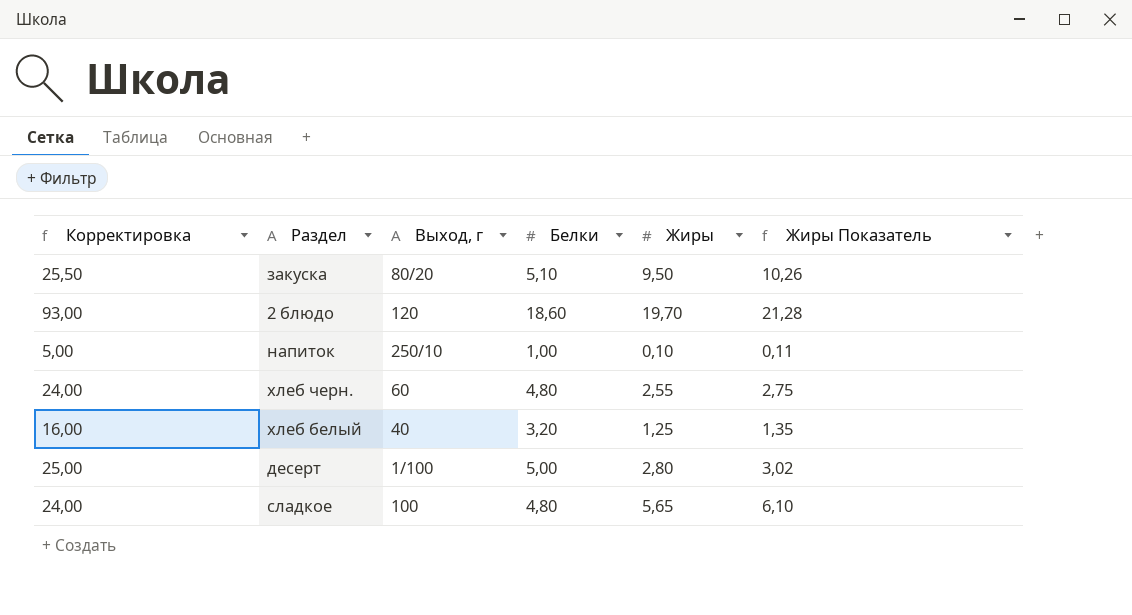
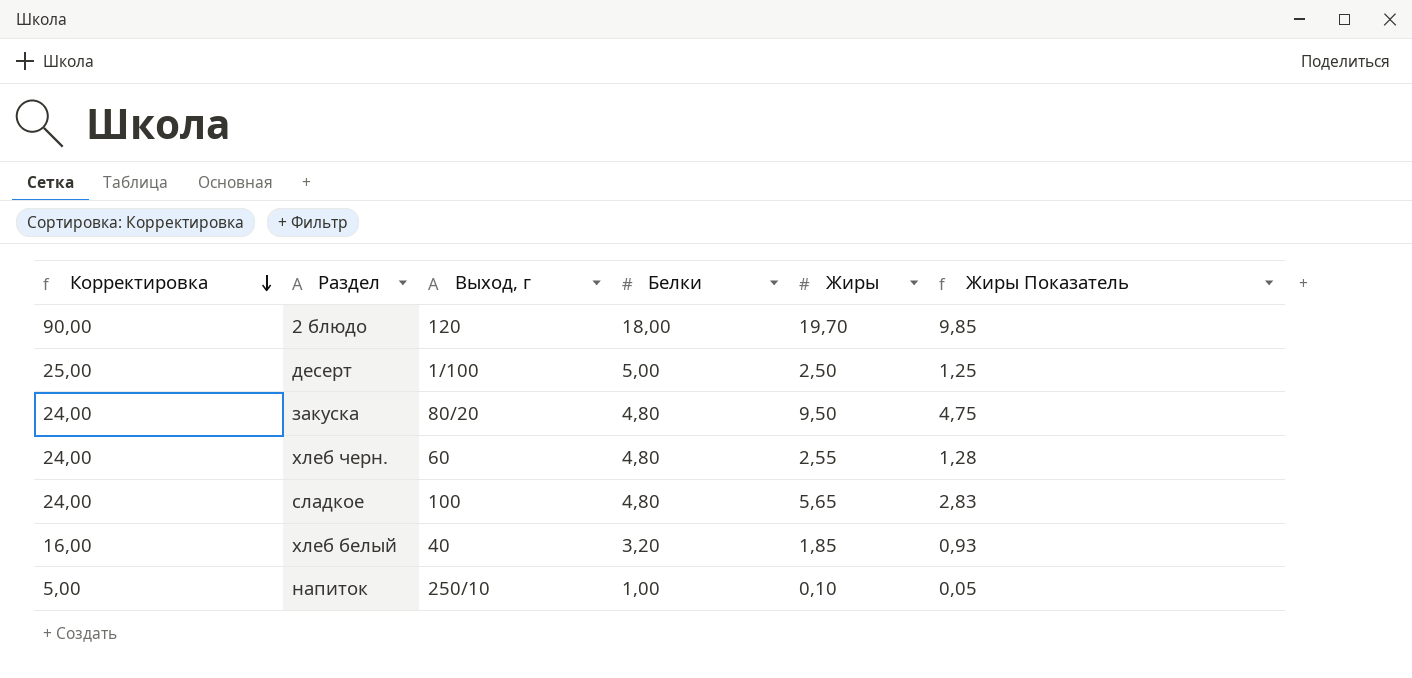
row order: none -> Корректировка descending
column Жиры Показатель | formula: [Жиры] * 1,08 -> [Жиры] * 0,5
2 блюдо | Корректировка: 93,00 -> 90,00
2 блюдо | Белки: 18,60 -> 18,00
десерт | Жиры: 2,80 -> 2,50
закуска | Корректировка: 25,50 -> 24,00
закуска | Белки: 5,10 -> 4,80
хлеб белый | Жиры: 1,25 -> 1,85

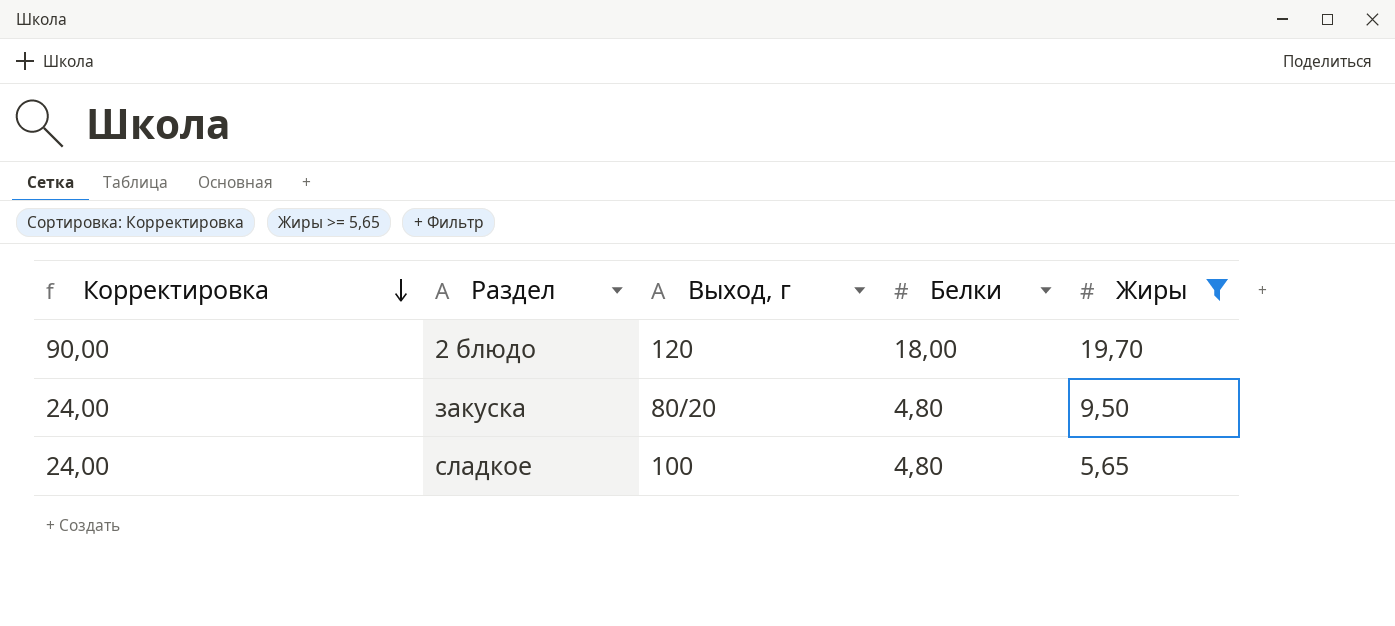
filter: none -> Жиры >= 5,65
column Жиры Показатель | formula: [Жиры] * 0,5 -> none

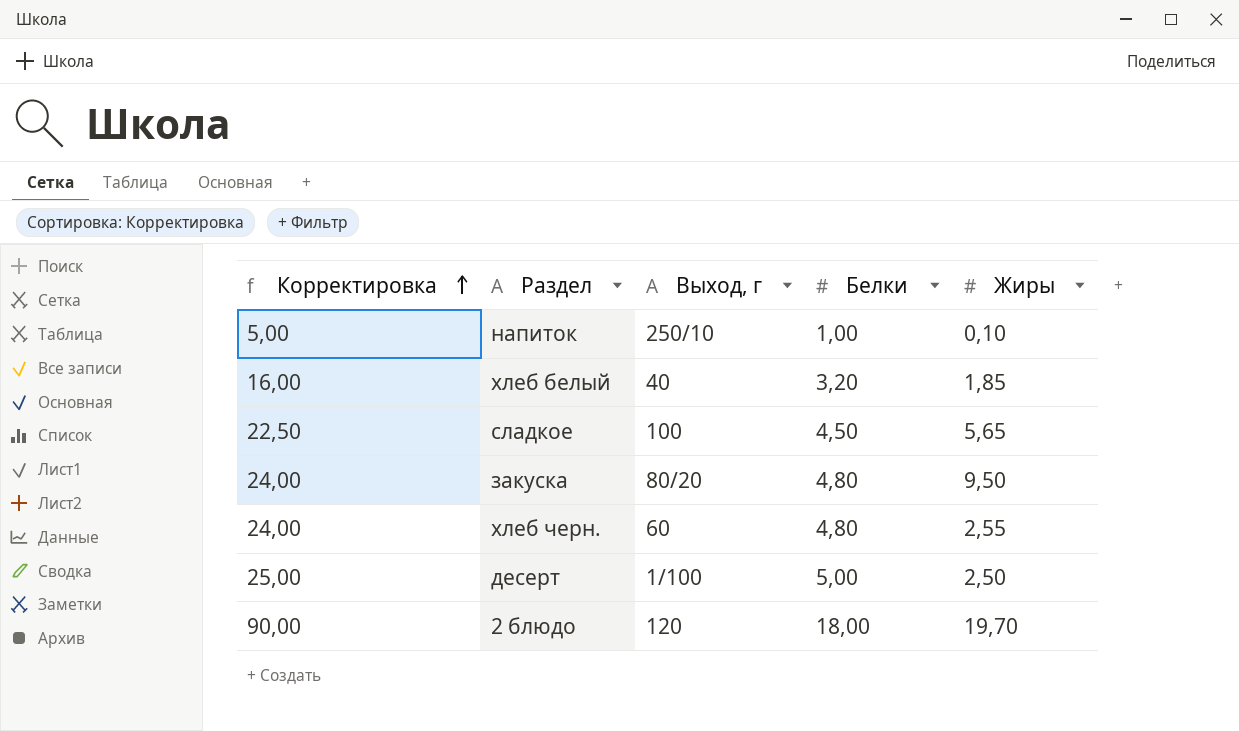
filter: Жиры >= 5,65 -> none
row order: Корректировка descending -> Корректировка ascending
сладкое | Корректировка: 24,00 -> 22,50
сладкое | Белки: 4,80 -> 4,50

